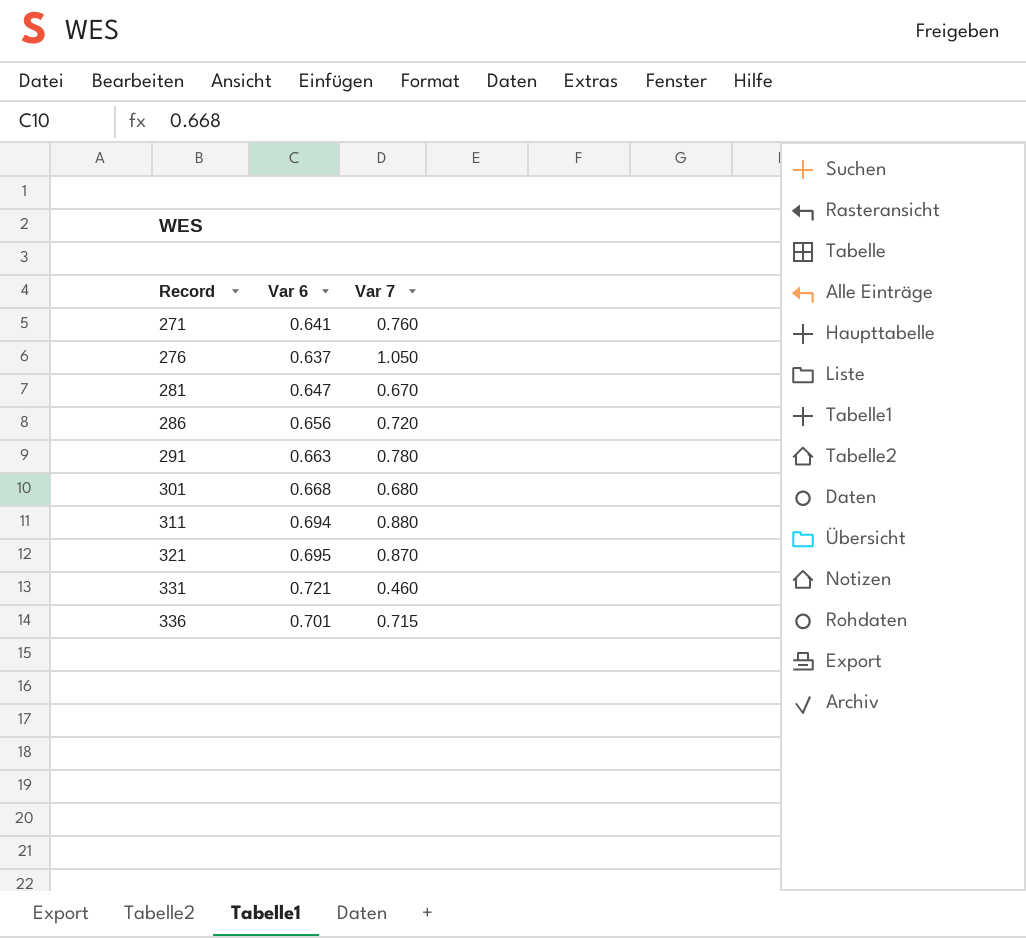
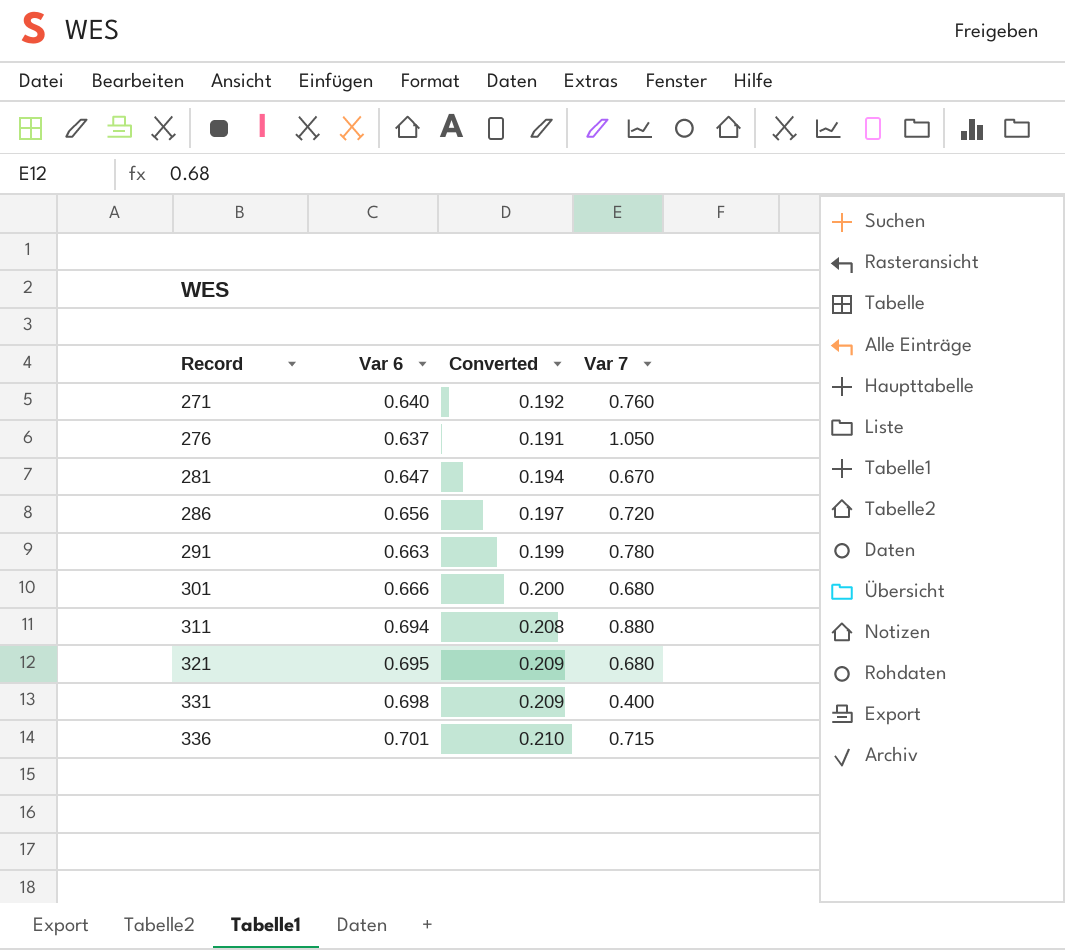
column Converted | formula: none -> [Var 6] * 0.3
271 | Var 6: 0.641 -> 0.640
301 | Var 6: 0.668 -> 0.666
321 | Var 7: 0.870 -> 0.680
331 | Var 6: 0.721 -> 0.698
331 | Var 7: 0.460 -> 0.400

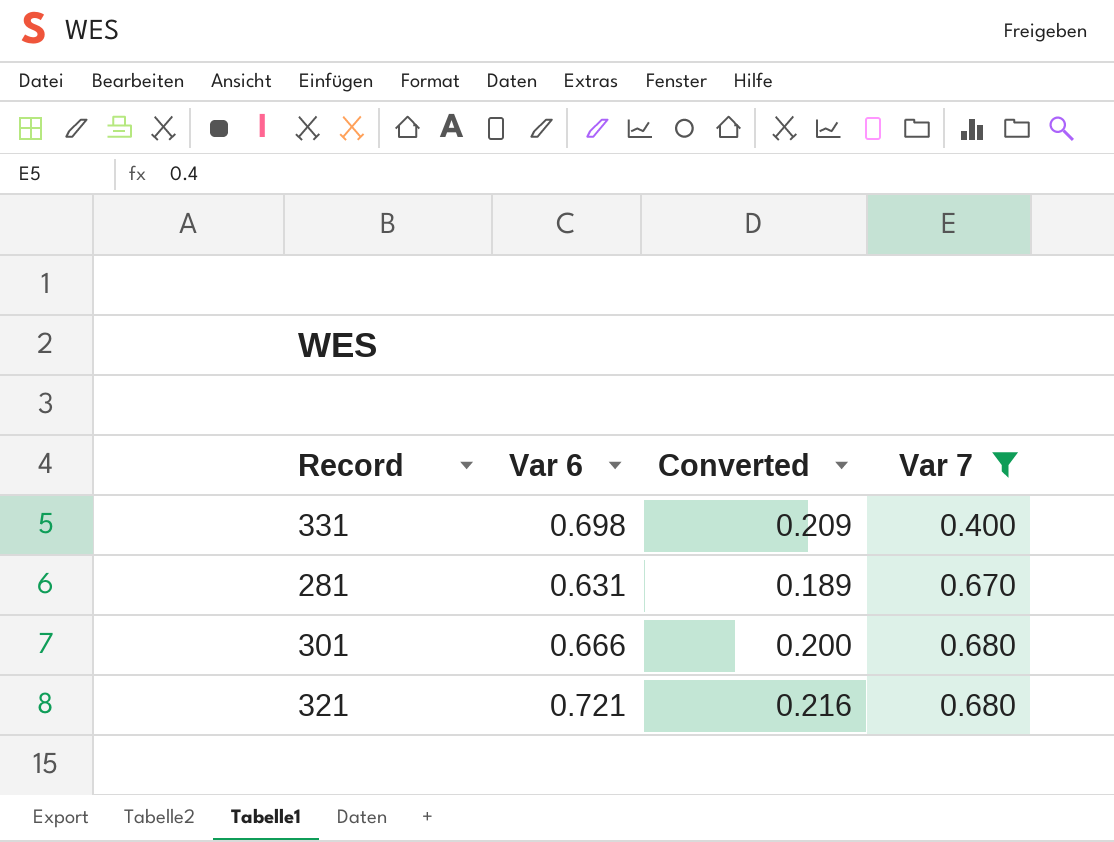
filter: none -> Var 7 <= 0.680
row order: Record ascending -> Var 7 ascending
281 | Var 6: 0.647 -> 0.631
281 | Converted: 0.194 -> 0.189
321 | Var 6: 0.695 -> 0.721
321 | Converted: 0.209 -> 0.216

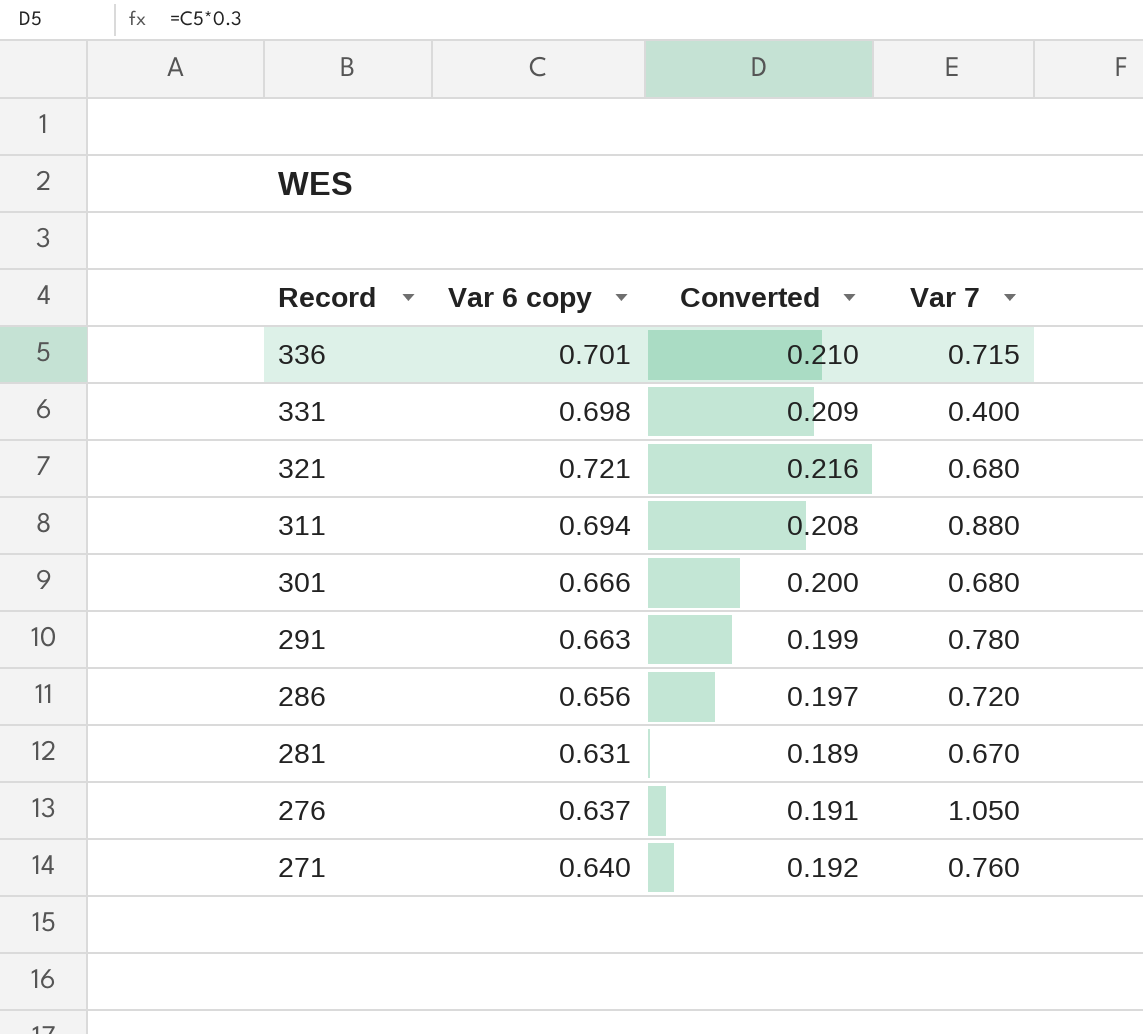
filter: Var 7 <= 0.680 -> none
row order: Var 7 ascending -> Record descending
column name: Var 6 -> Var 6 copy

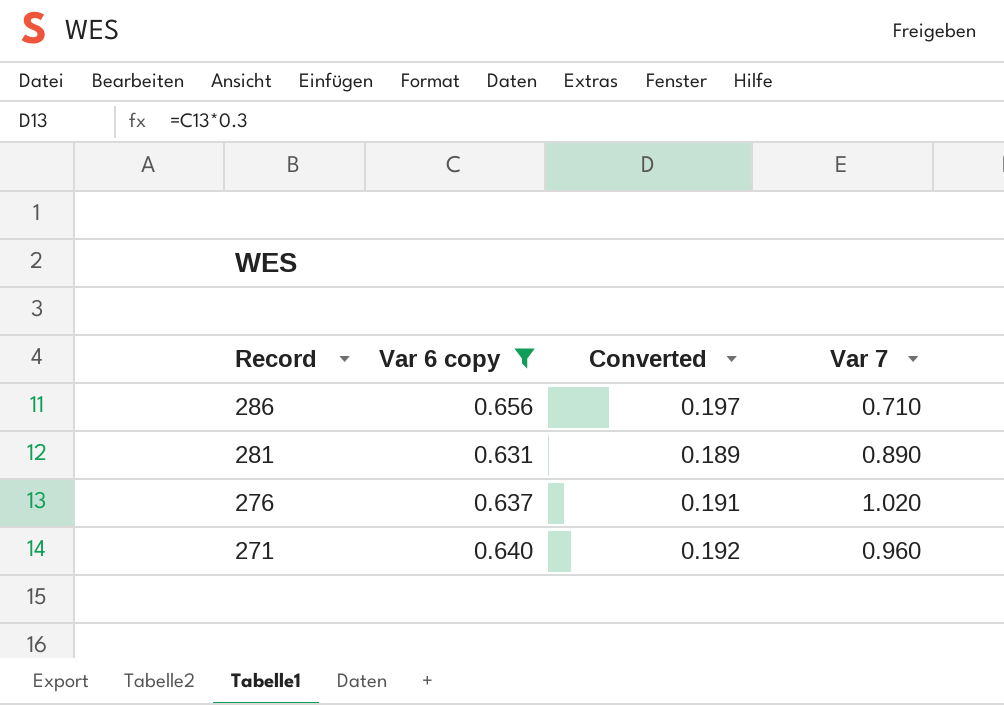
filter: none -> Var 6 copy <= 0.656
286 | Var 7: 0.720 -> 0.710
281 | Var 7: 0.670 -> 0.890
276 | Var 7: 1.050 -> 1.020
271 | Var 7: 0.760 -> 0.960

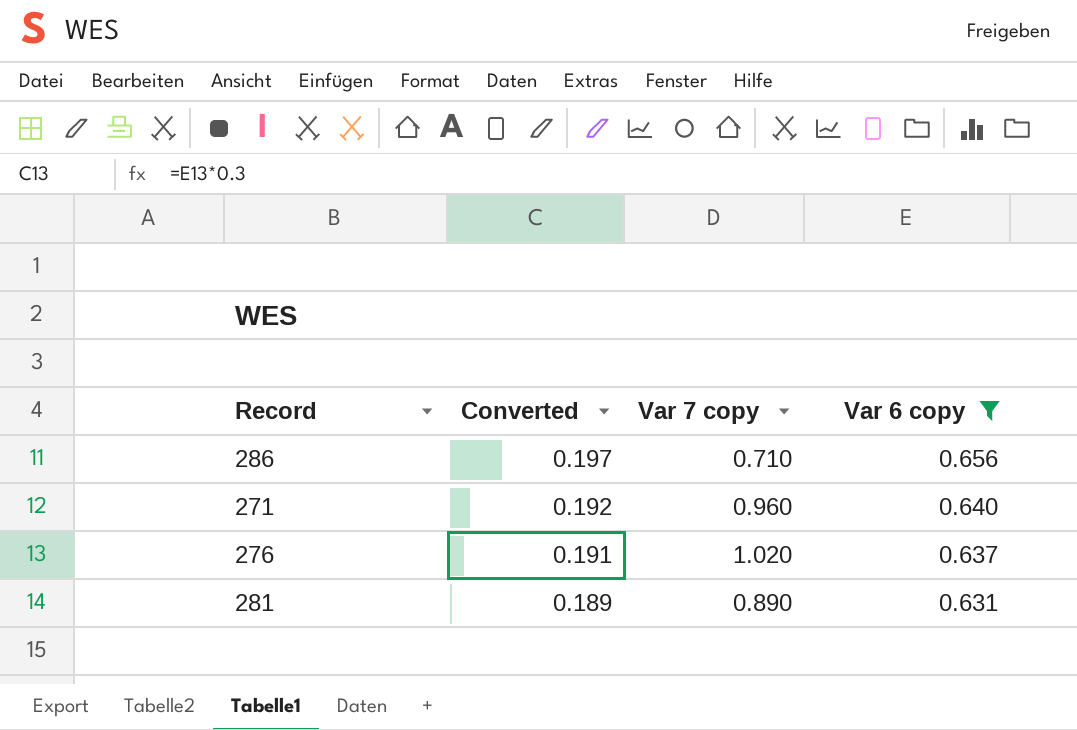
row order: Record descending -> Converted descending
column name: Var 7 -> Var 7 copy
column Var 6 copy | position: 2 -> 4

